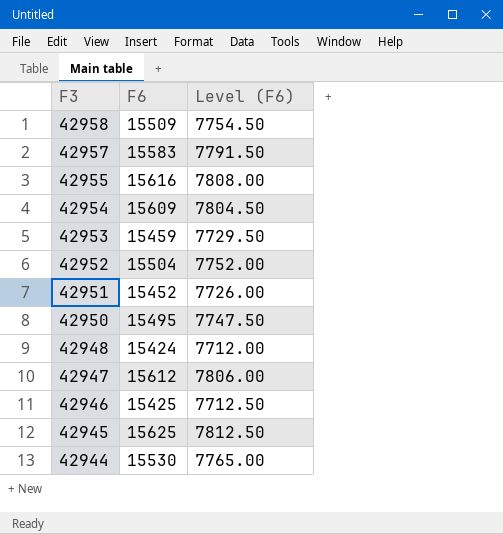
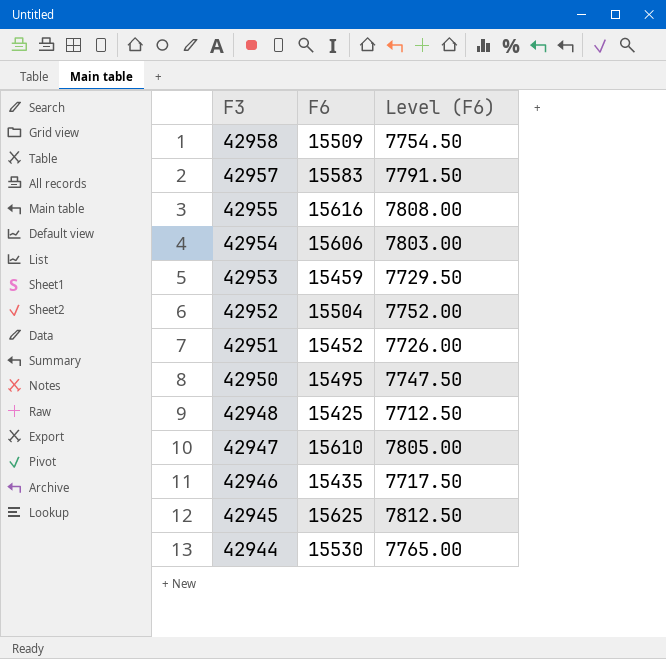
42954 | F6: 15609 -> 15606
42954 | Level (F6): 7804.50 -> 7803.00
42948 | F6: 15424 -> 15425
42948 | Level (F6): 7712.00 -> 7712.50
42947 | F6: 15612 -> 15610
42947 | Level (F6): 7806.00 -> 7805.00
42946 | F6: 15425 -> 15435
42946 | Level (F6): 7712.50 -> 7717.50

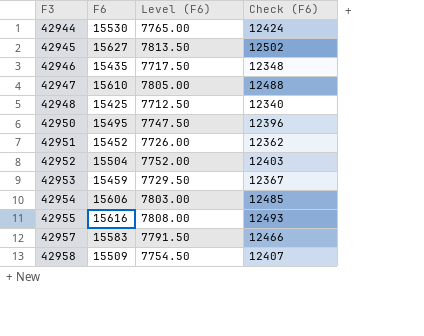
row order: F3 descending -> F3 ascending
column Check (F6) | formula: none -> [F6] * 0.8
42945 | F6: 15625 -> 15627
42945 | Level (F6): 7812.50 -> 7813.50

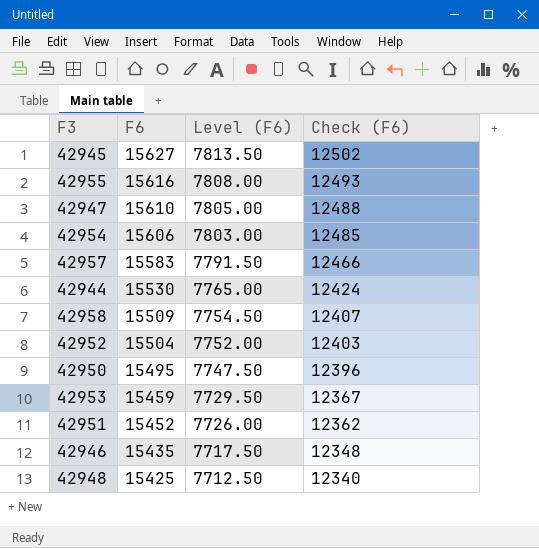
row order: F3 ascending -> F6 descending

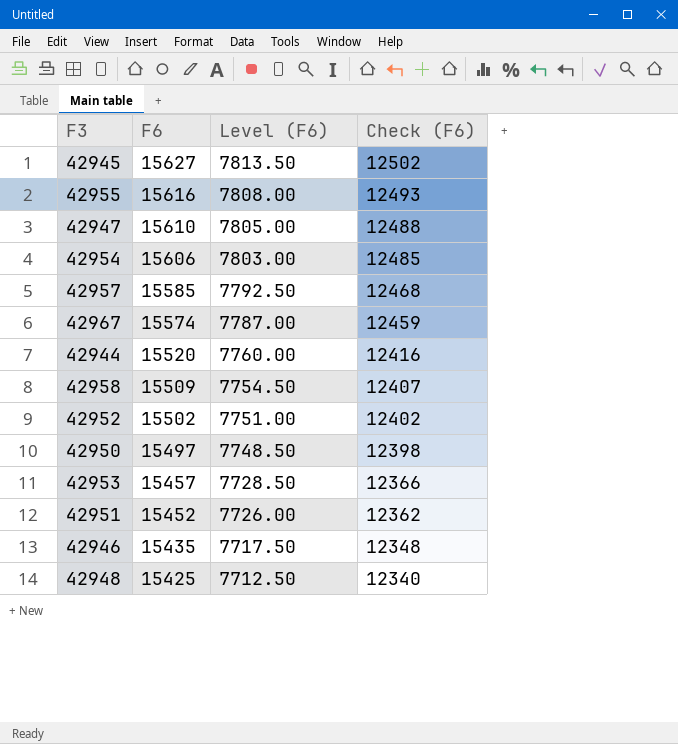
42957 | F6: 15583 -> 15585
42957 | Level (F6): 7791.50 -> 7792.50
42957 | Check (F6): 12466 -> 12468
row 42967: none -> 15574 | 7787.00 | 12459
42944 | F6: 15530 -> 15520
42944 | Level (F6): 7765.00 -> 7760.00
42944 | Check (F6): 12424 -> 12416
42952 | F6: 15504 -> 15502
42952 | Level (F6): 7752.00 -> 7751.00
42952 | Check (F6): 12403 -> 12402
42950 | F6: 15495 -> 15497
42950 | Level (F6): 7747.50 -> 7748.50
42950 | Check (F6): 12396 -> 12398
42953 | F6: 15459 -> 15457
42953 | Level (F6): 7729.50 -> 7728.50
42953 | Check (F6): 12367 -> 12366

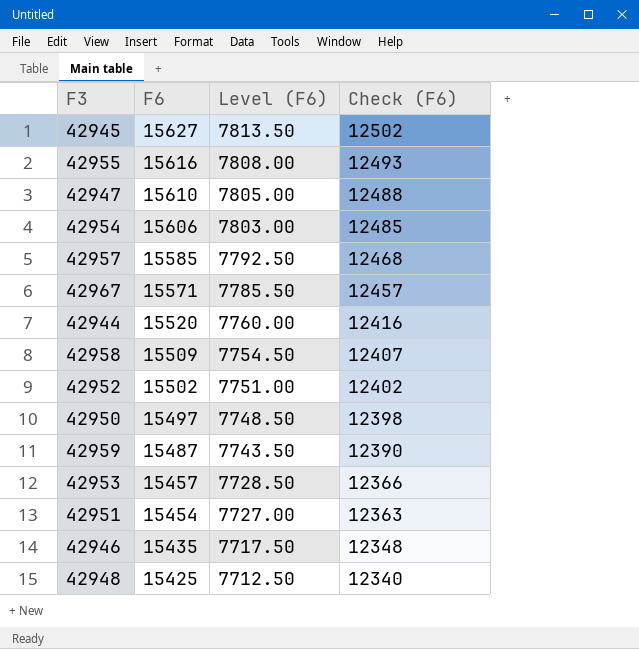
42967 | F6: 15574 -> 15571
42967 | Level (F6): 7787.00 -> 7785.50
42967 | Check (F6): 12459 -> 12457
row 42959: none -> 15487 | 7743.50 | 12390
42951 | F6: 15452 -> 15454
42951 | Level (F6): 7726.00 -> 7727.00
42951 | Check (F6): 12362 -> 12363

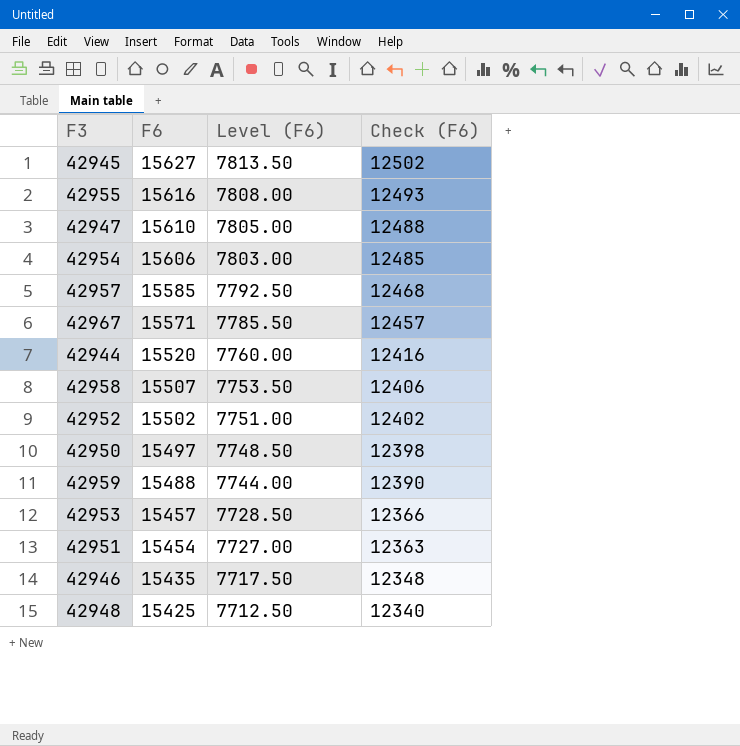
42958 | F6: 15509 -> 15507
42958 | Level (F6): 7754.50 -> 7753.50
42958 | Check (F6): 12407 -> 12406
42959 | F6: 15487 -> 15488
42959 | Level (F6): 7743.50 -> 7744.00

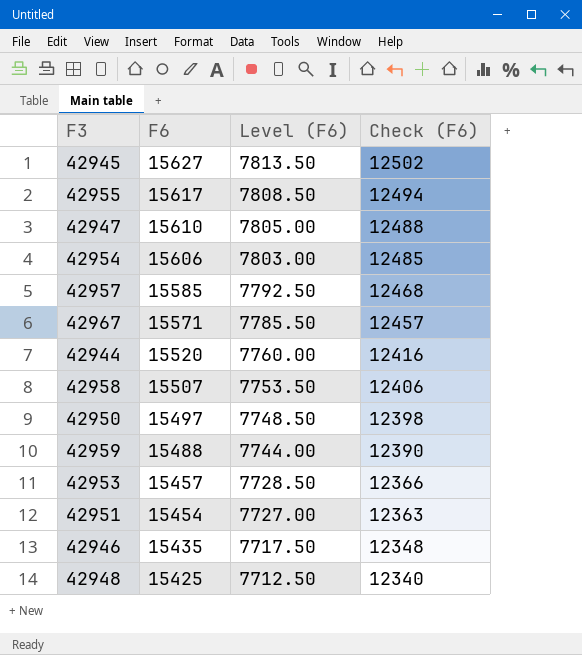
row 42952: 15502 | 7751.00 | 12402 -> none
42955 | F6: 15616 -> 15617
42955 | Level (F6): 7808.00 -> 7808.50
42955 | Check (F6): 12493 -> 12494

